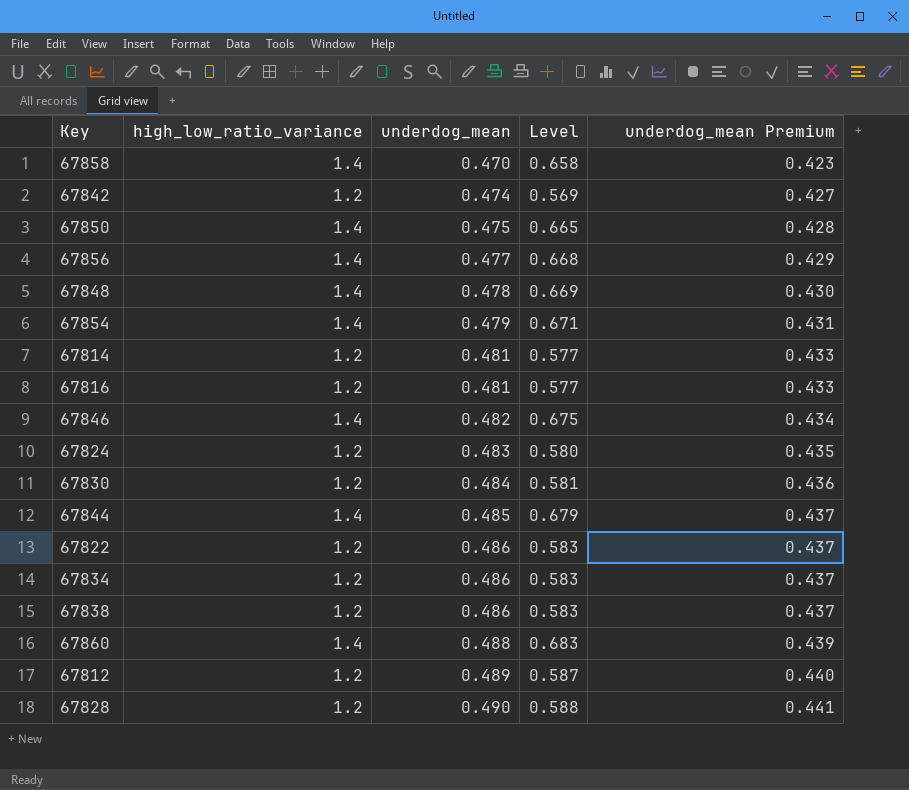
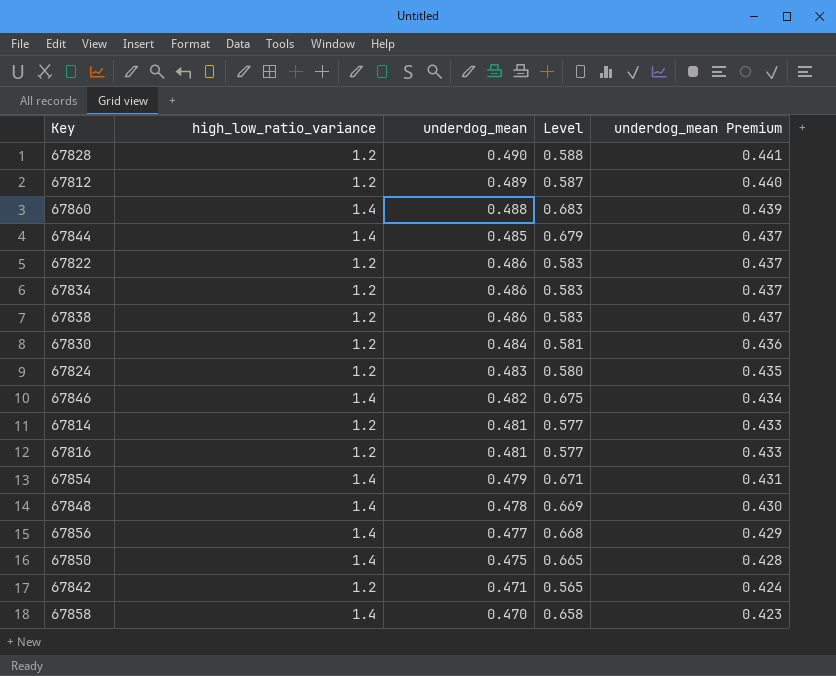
row order: underdog_mean ascending -> underdog_mean Premium descending
67842 | underdog_mean: 0.474 -> 0.471
67842 | Level: 0.569 -> 0.565
67842 | underdog_mean Premium: 0.427 -> 0.424

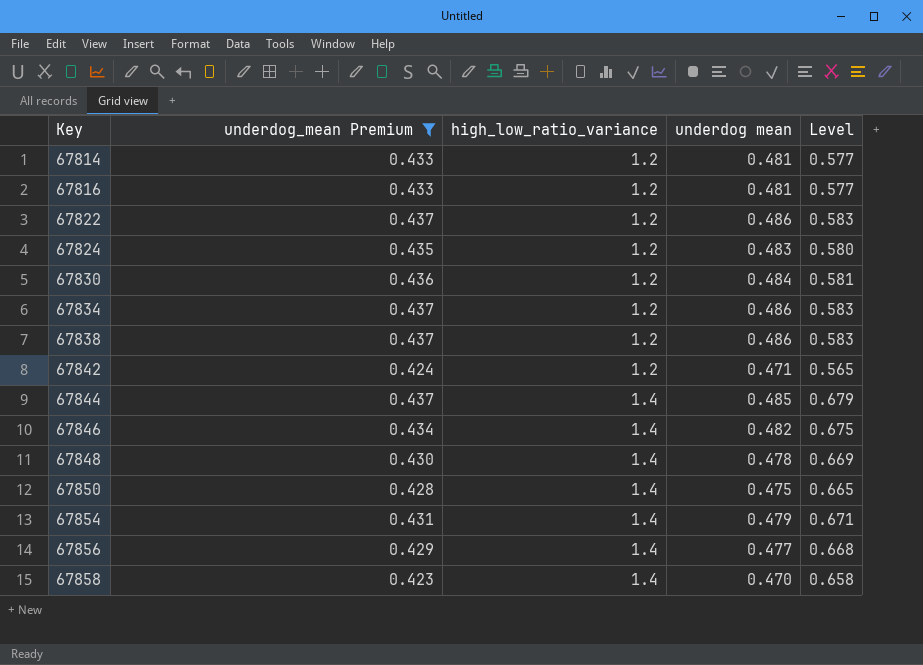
filter: none -> underdog_mean Premium <= 0.437
row order: underdog_mean Premium descending -> Key ascending
column underdog_mean Premium | position: 5 -> 2
column name: underdog_mean -> underdog mean

